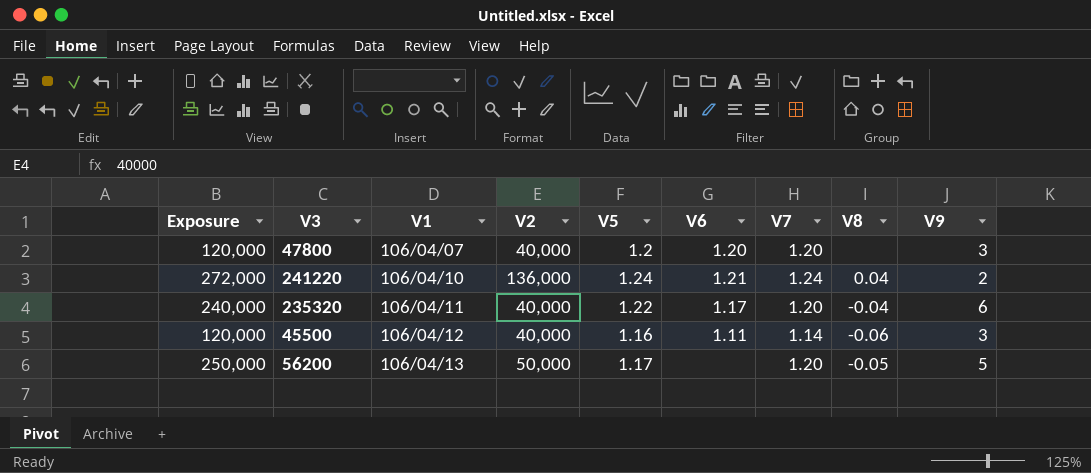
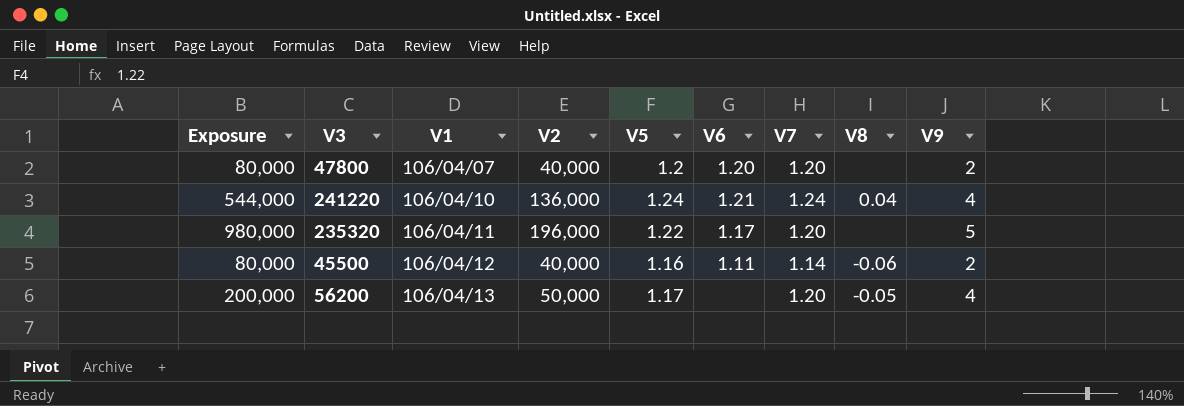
47800 | Exposure: 120,000 -> 80,000
47800 | V9: 3 -> 2
241220 | Exposure: 272,000 -> 544,000
241220 | V9: 2 -> 4
235320 | Exposure: 240,000 -> 980,000
235320 | V2: 40,000 -> 196,000
235320 | V8: -0.04 -> none
235320 | V9: 6 -> 5
45500 | Exposure: 120,000 -> 80,000
45500 | V9: 3 -> 2
56200 | Exposure: 250,000 -> 200,000
56200 | V9: 5 -> 4

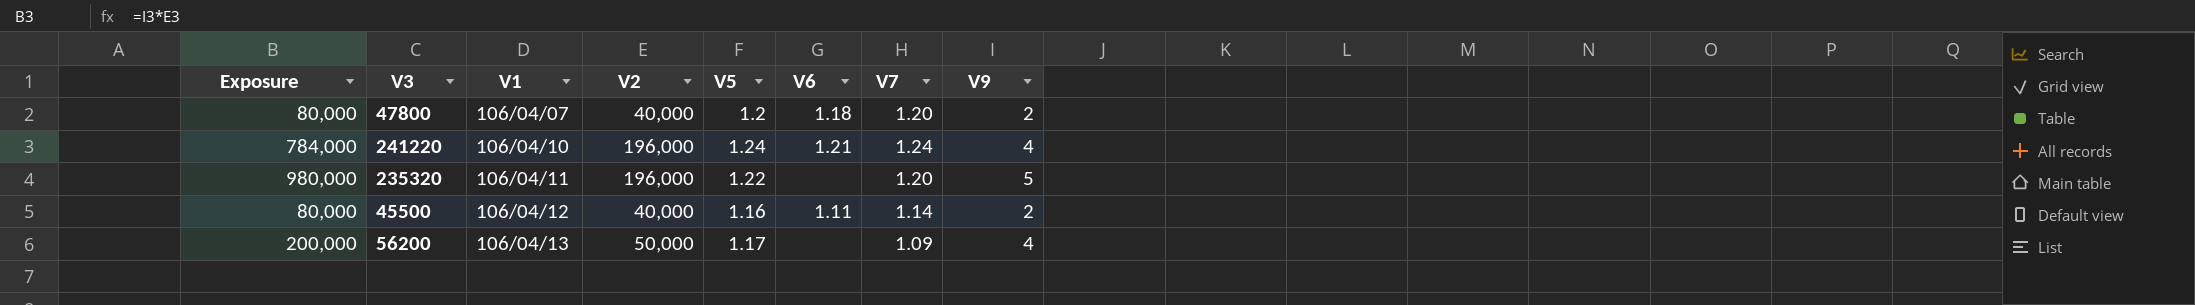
column V8 | position: 8 -> none
47800 | V6: 1.20 -> 1.18
241220 | Exposure: 544,000 -> 784,000
241220 | V2: 136,000 -> 196,000
235320 | V6: 1.17 -> none
56200 | V7: 1.20 -> 1.09

